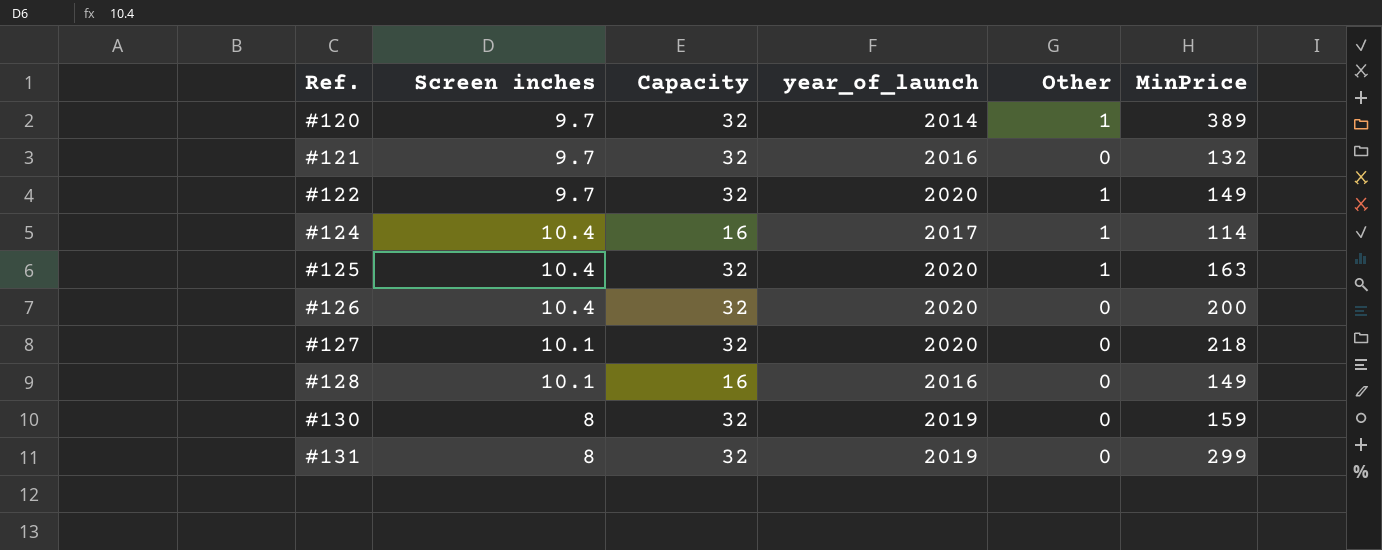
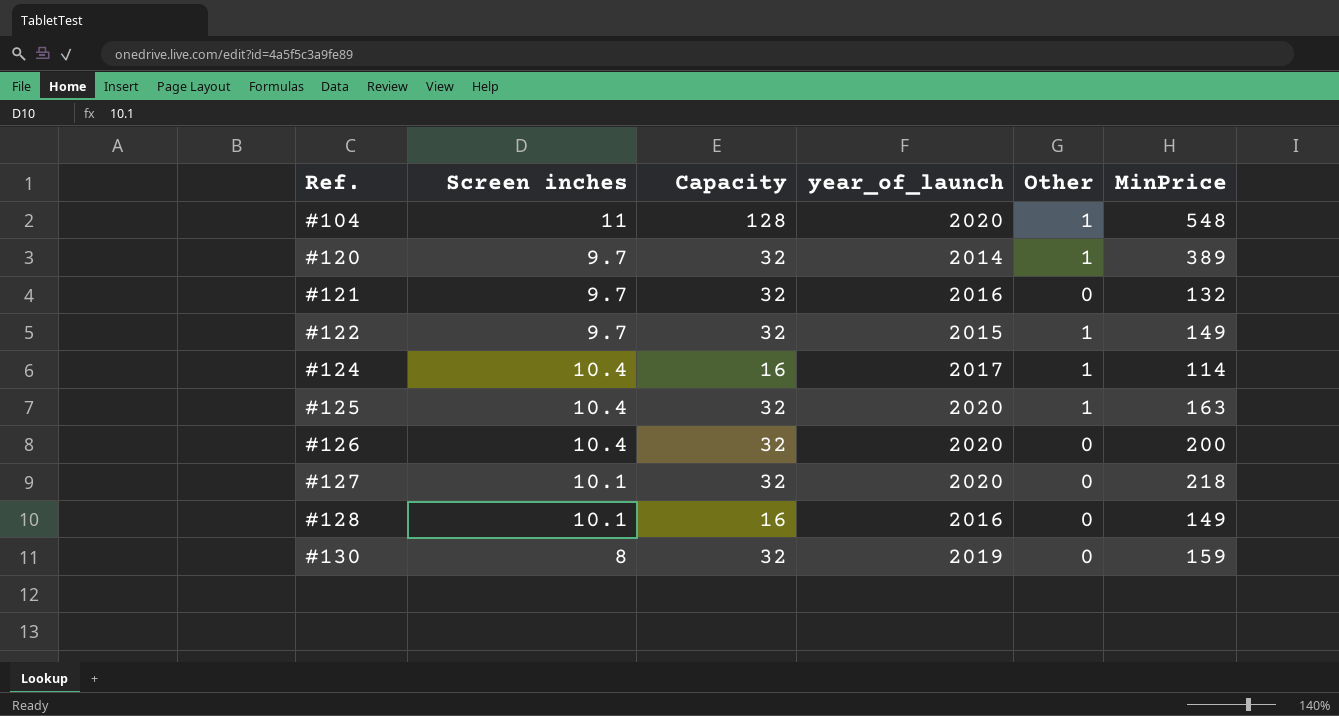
row #131: 8 | 32 | 2019 | 0 | 299 -> none
row #104: none -> 11 | 128 | 2020 | 1 | 548
#122 | year_of_launch: 2020 -> 2015

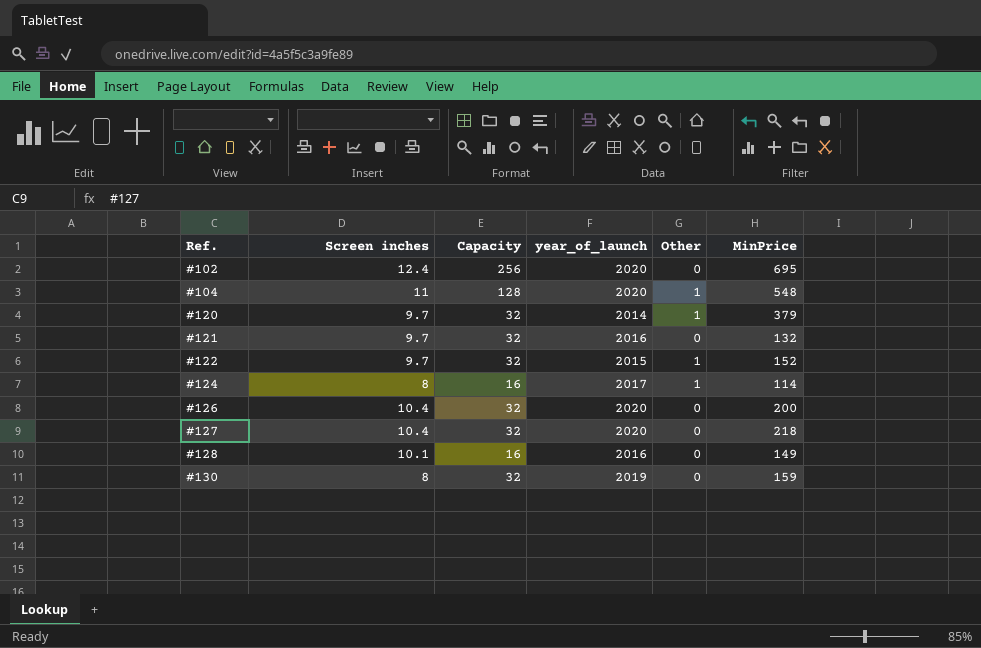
row #125: 10.4 | 32 | 2020 | 1 | 163 -> none
row #102: none -> 12.4 | 256 | 2020 | 0 | 695
#120 | MinPrice: 389 -> 379
#122 | MinPrice: 149 -> 152
#124 | Screen inches: 10.4 -> 8
#127 | Screen inches: 10.1 -> 10.4

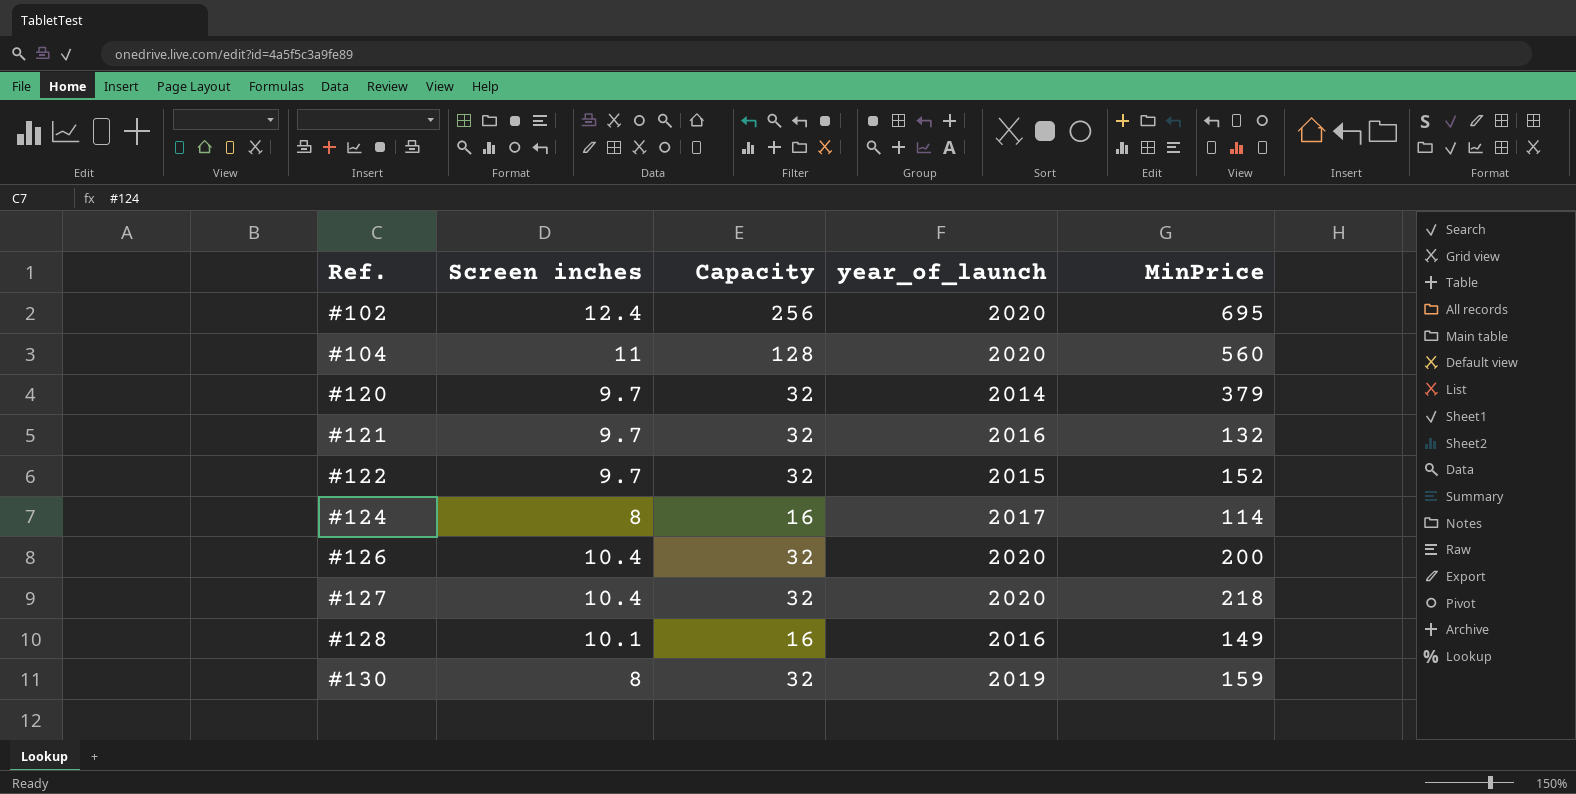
column Other | position: 5 -> none
#104 | MinPrice: 548 -> 560

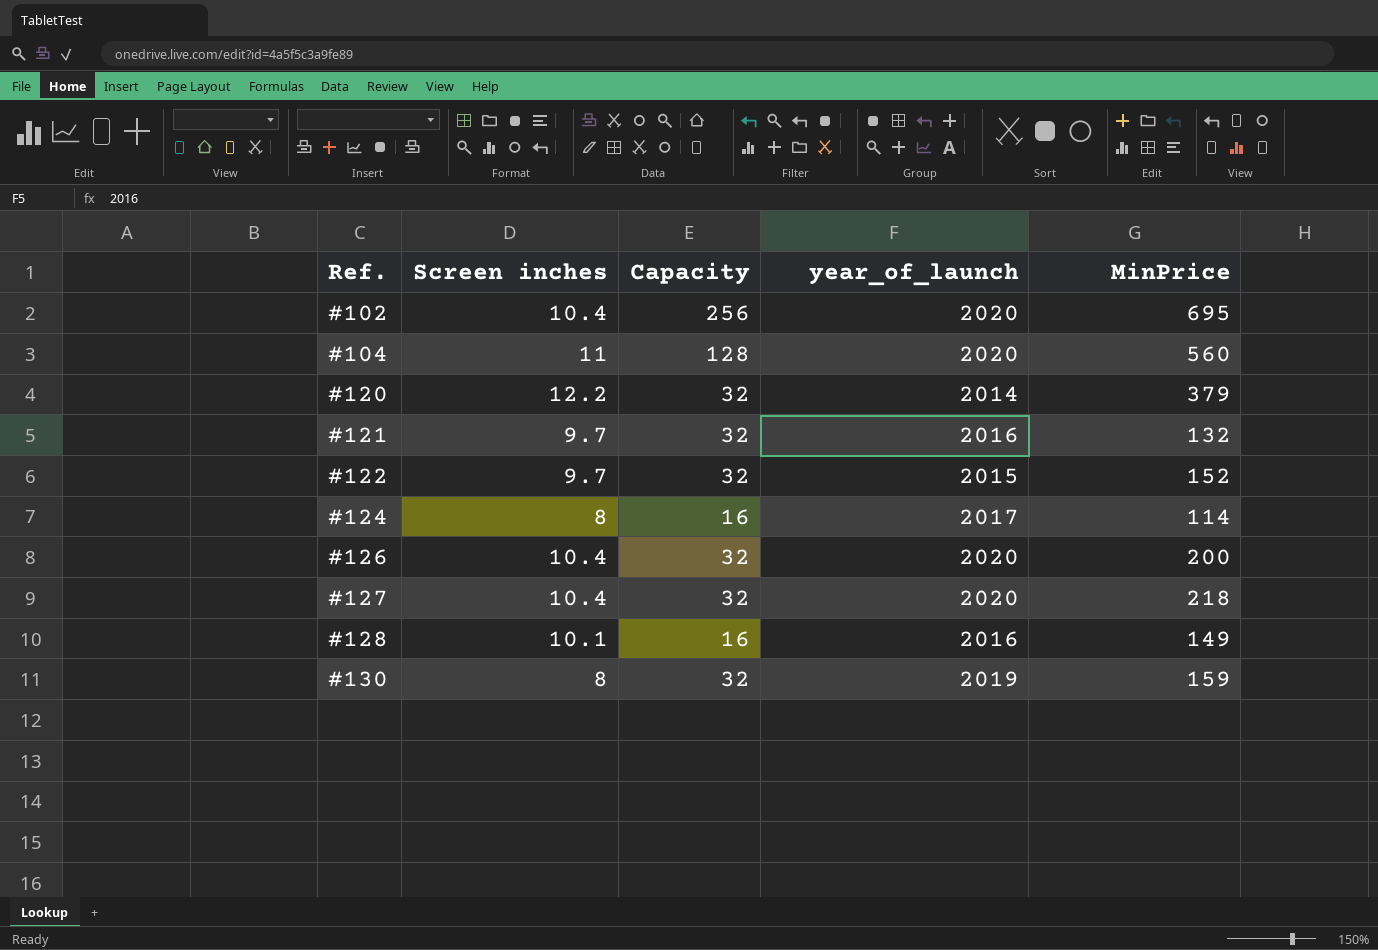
#102 | Screen inches: 12.4 -> 10.4
#120 | Screen inches: 9.7 -> 12.2

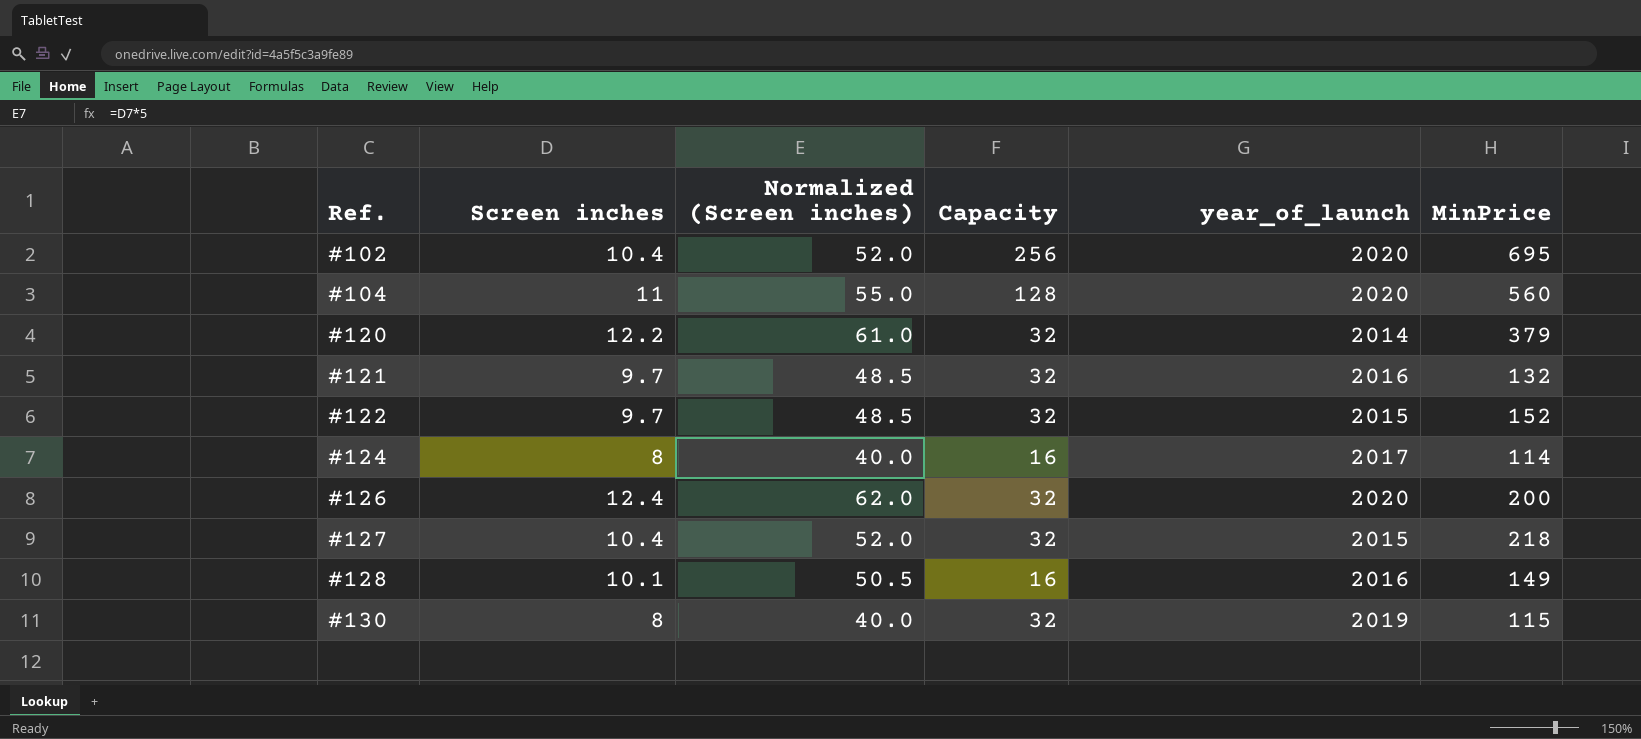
column Normalized (Screen inches) | formula: none -> [Screen inches] * 5
#126 | Screen inches: 10.4 -> 12.4
#127 | year_of_launch: 2020 -> 2015
#130 | MinPrice: 159 -> 115

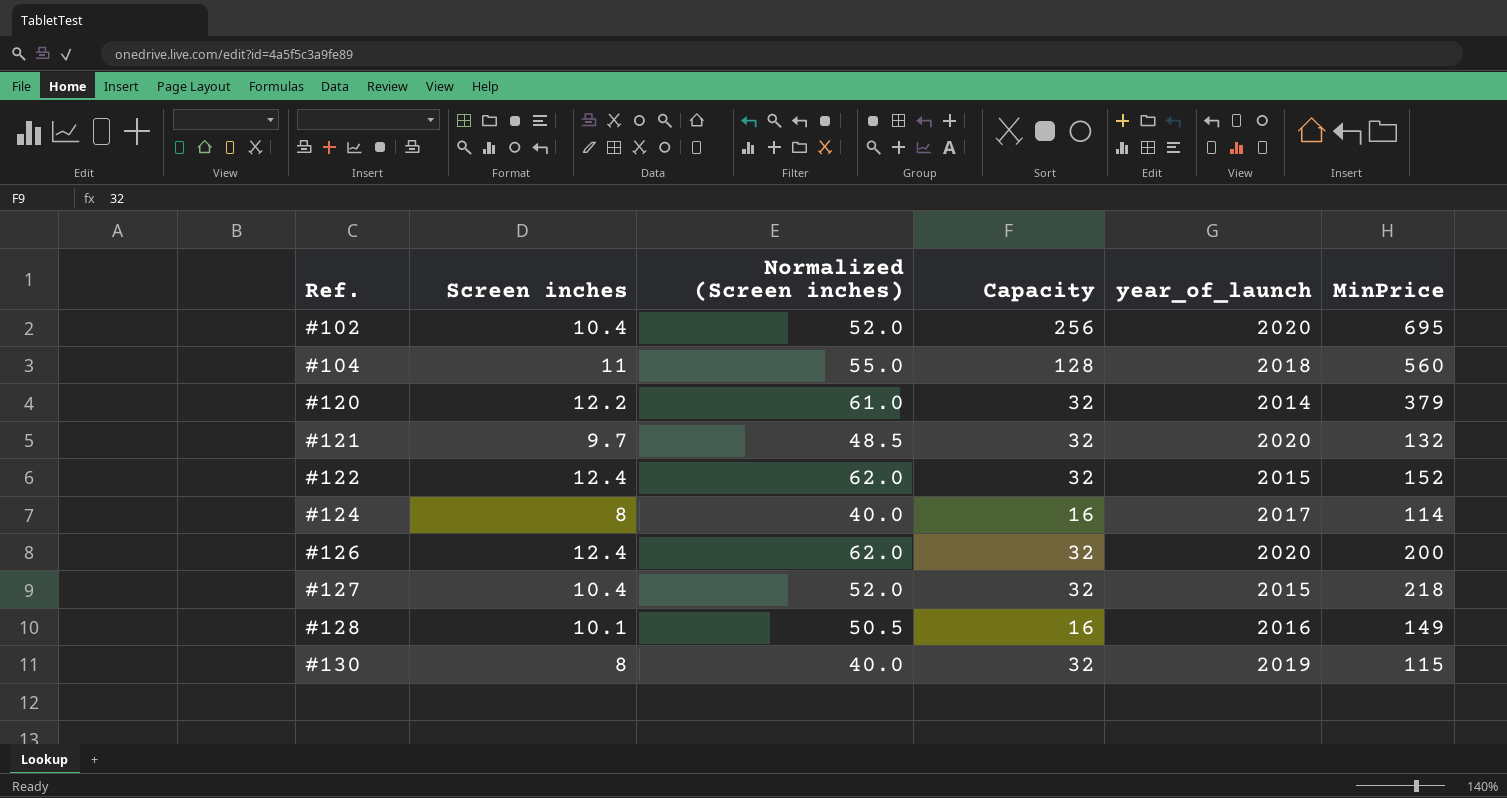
#104 | year_of_launch: 2020 -> 2018
#121 | year_of_launch: 2016 -> 2020
#122 | Screen inches: 9.7 -> 12.4
#122 | Normalized (Screen inches): 48.5 -> 62.0

